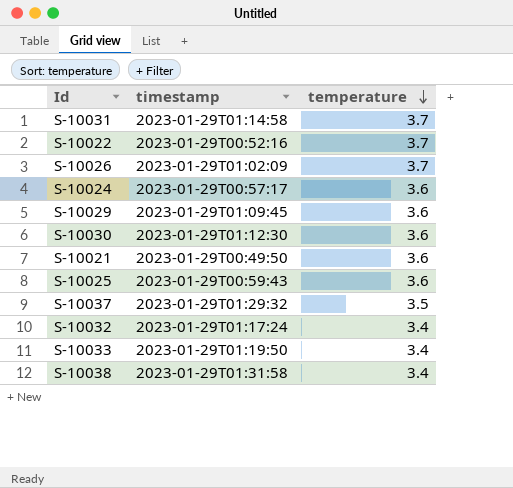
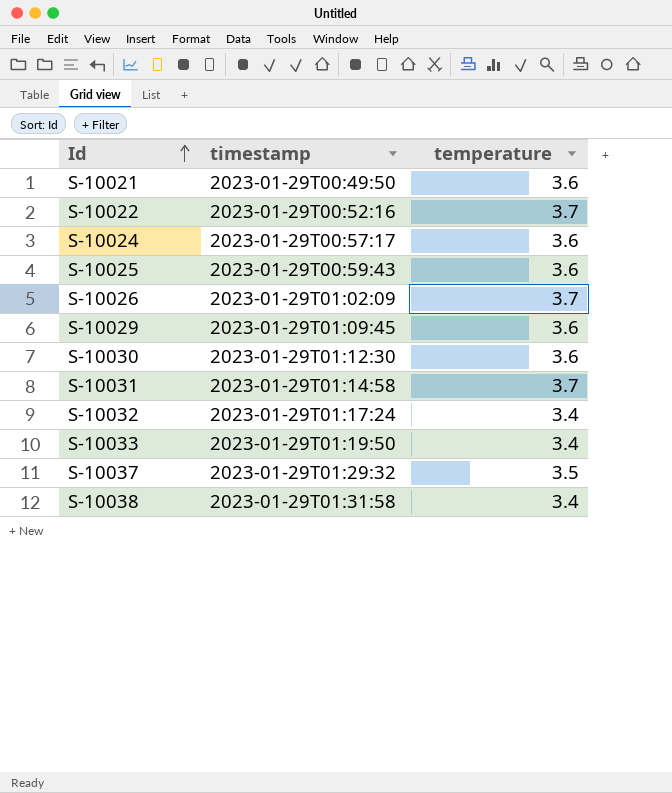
row order: temperature descending -> Id ascending

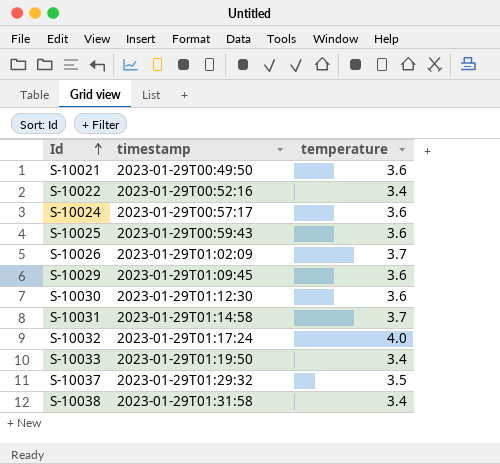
S-10022 | temperature: 3.7 -> 3.4
S-10032 | temperature: 3.4 -> 4.0

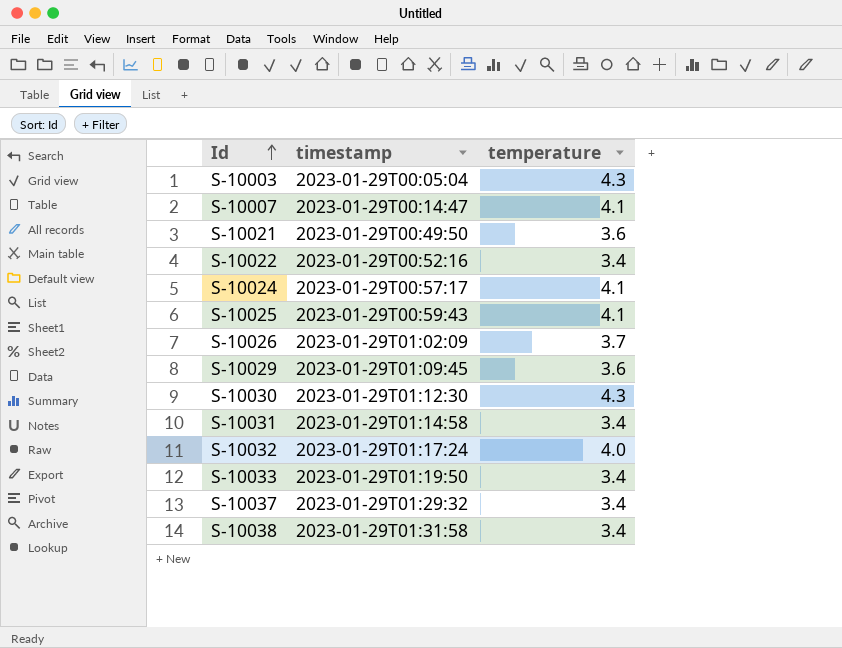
row S-10003: none -> 2023-01-29T00:05:04 | 4.3
row S-10007: none -> 2023-01-29T00:14:47 | 4.1
S-10024 | temperature: 3.6 -> 4.1
S-10025 | temperature: 3.6 -> 4.1
S-10030 | temperature: 3.6 -> 4.3
S-10031 | temperature: 3.7 -> 3.4
S-10037 | temperature: 3.5 -> 3.4

